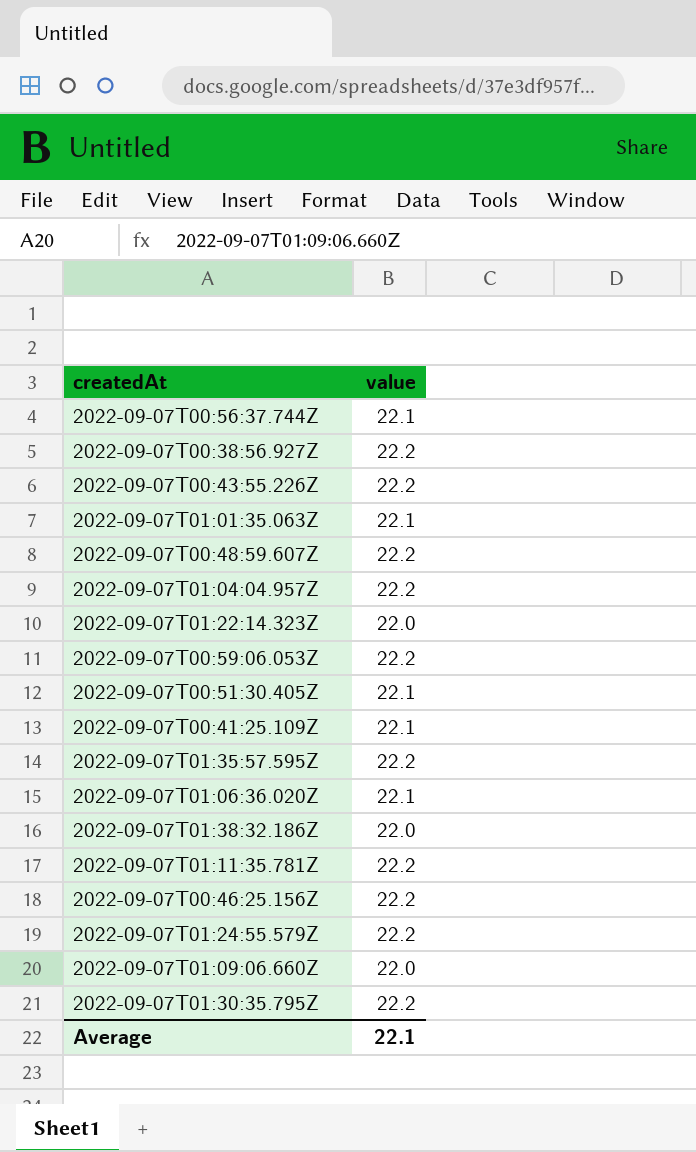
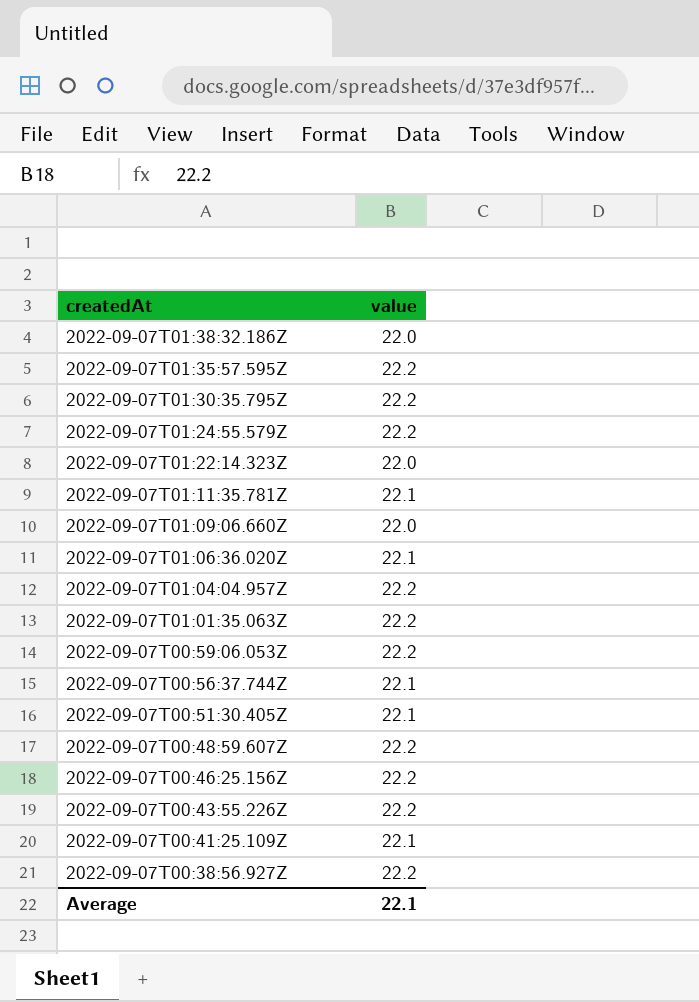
row order: none -> createdAt descending
2022-09-07T01:11:35.781Z | value: 22.2 -> 22.1
2022-09-07T01:01:35.063Z | value: 22.1 -> 22.2

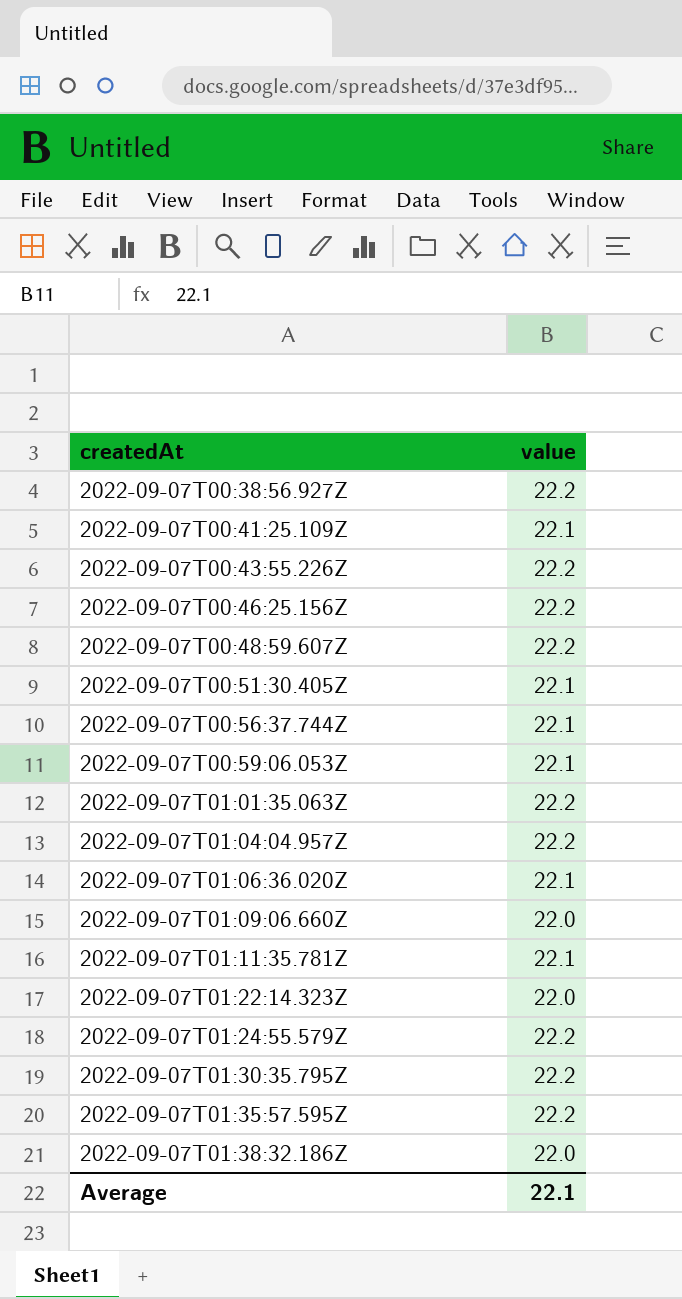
row order: createdAt descending -> createdAt ascending
2022-09-07T00:59:06.053Z | value: 22.2 -> 22.1

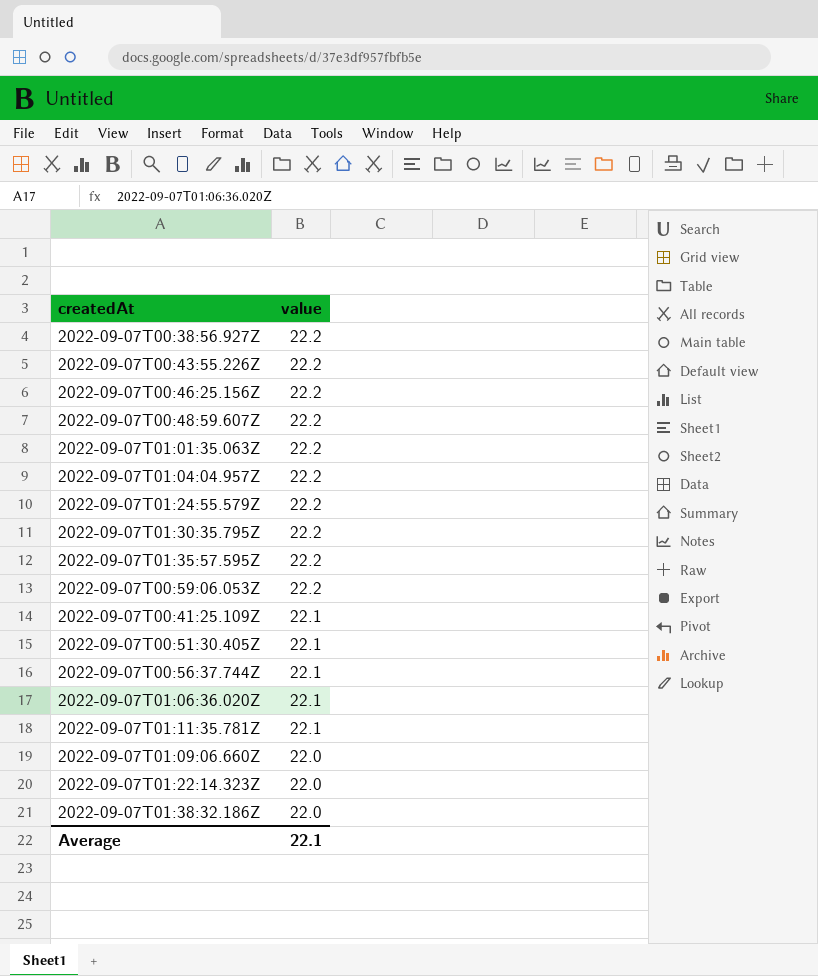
row order: createdAt ascending -> value descending
2022-09-07T00:59:06.053Z | value: 22.1 -> 22.2

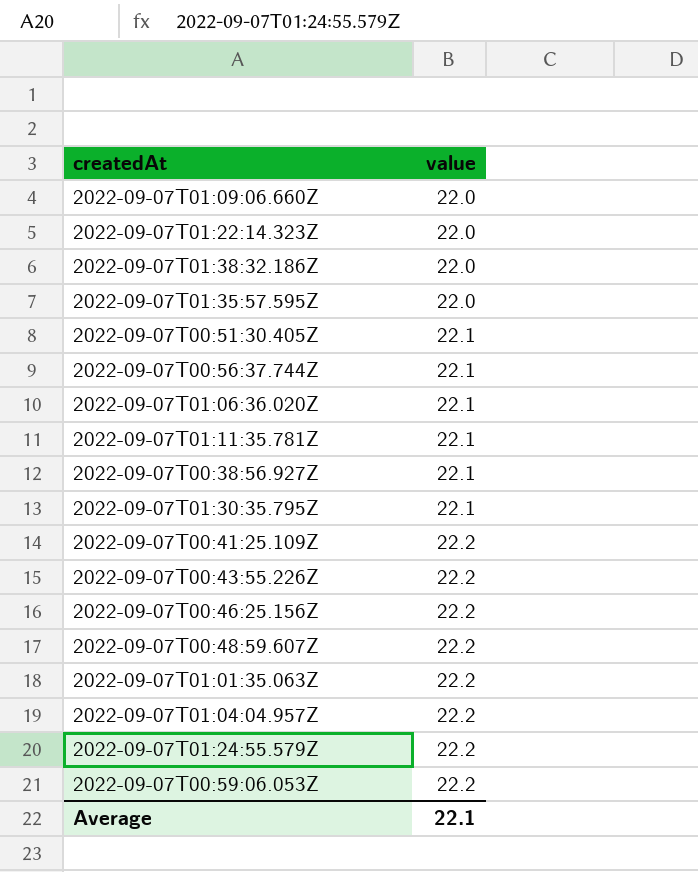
row order: value descending -> value ascending
2022-09-07T01:35:57.595Z | value: 22.2 -> 22.0
2022-09-07T00:38:56.927Z | value: 22.2 -> 22.1
2022-09-07T01:30:35.795Z | value: 22.2 -> 22.1
2022-09-07T00:41:25.109Z | value: 22.1 -> 22.2

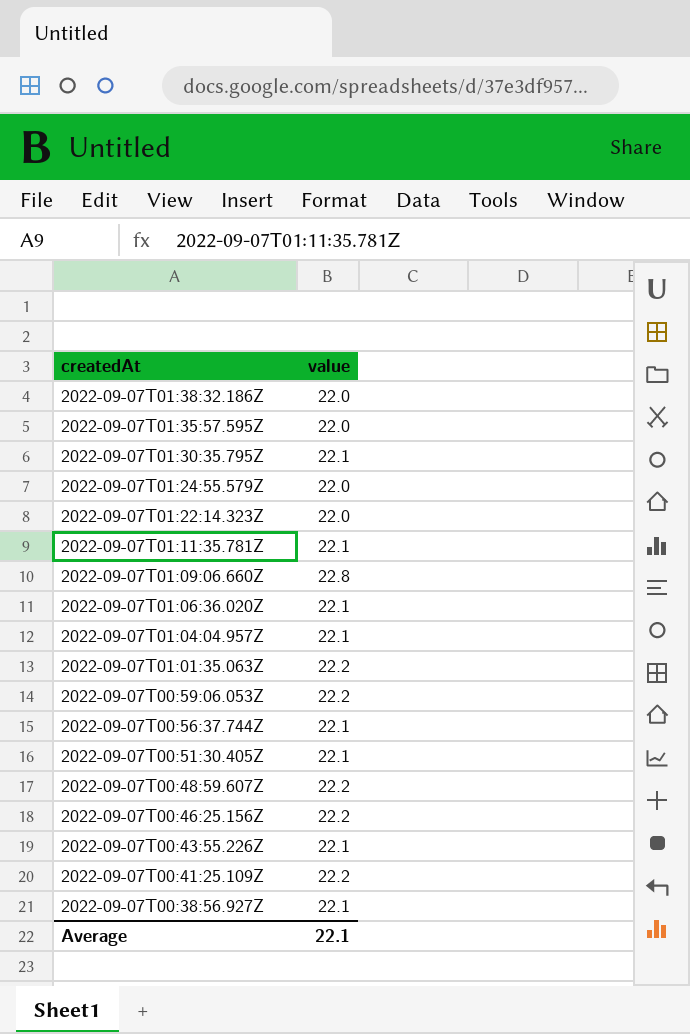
row order: value ascending -> createdAt descending
2022-09-07T01:24:55.579Z | value: 22.2 -> 22.0
2022-09-07T01:09:06.660Z | value: 22.0 -> 22.8
2022-09-07T01:04:04.957Z | value: 22.2 -> 22.1
2022-09-07T00:43:55.226Z | value: 22.2 -> 22.1

